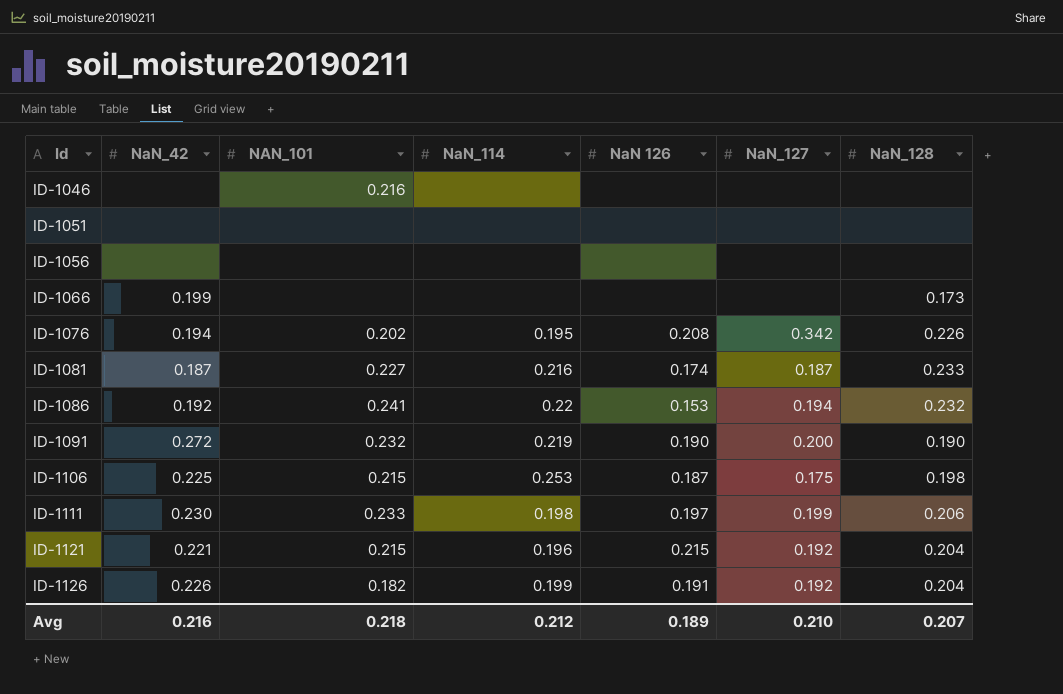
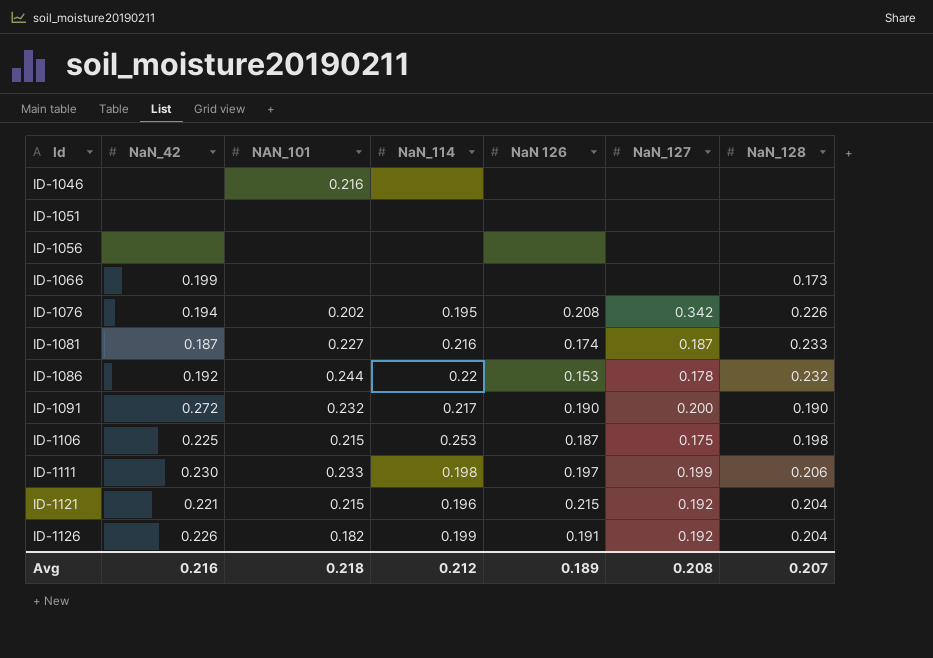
ID-1086 | NAN_101: 0.241 -> 0.244
ID-1086 | NaN_127: 0.194 -> 0.178
ID-1091 | NaN_114: 0.219 -> 0.217
Avg | NaN_127: 0.210 -> 0.208

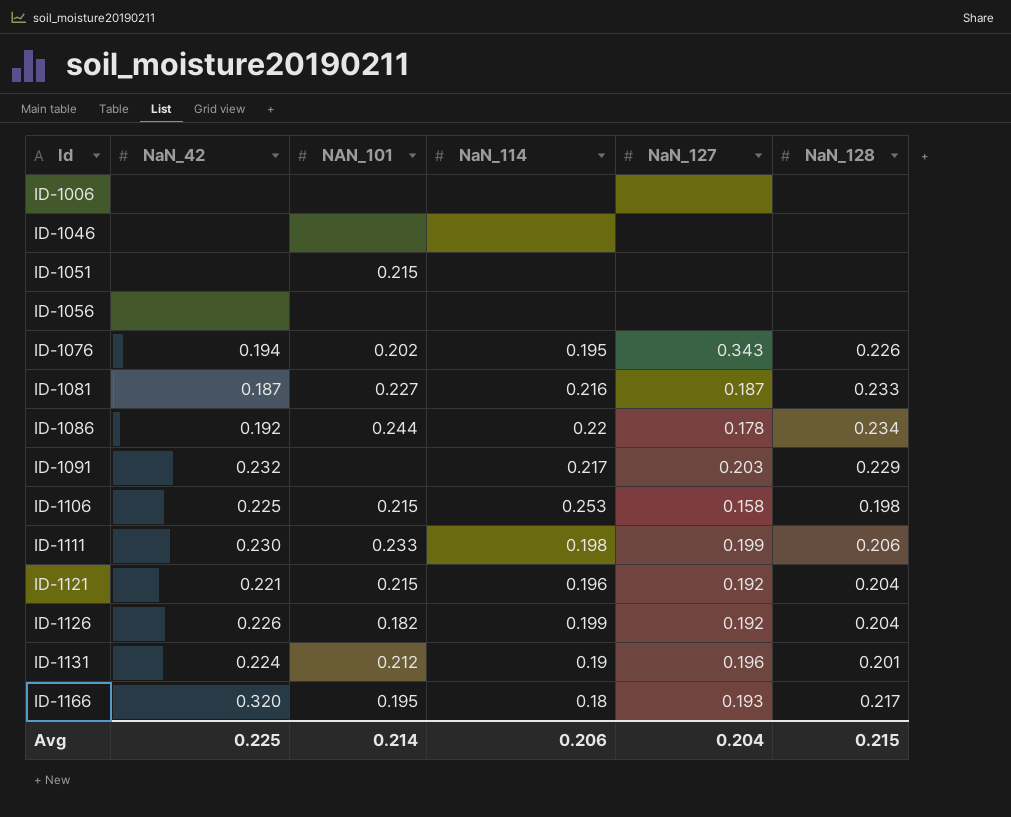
column NaN 126 | position: 5 -> none
row ID-1066: 0.199 | none | none | none | none | 0.173 -> none
row ID-1006: none -> none | none | none | none | none
ID-1046 | NAN_101: 0.216 -> none
ID-1051 | NAN_101: none -> 0.215
ID-1076 | NaN_127: 0.342 -> 0.343
ID-1086 | NaN_128: 0.232 -> 0.234
ID-1091 | NaN_42: 0.272 -> 0.232
ID-1091 | NAN_101: 0.232 -> none
ID-1091 | NaN_127: 0.200 -> 0.203
ID-1091 | NaN_128: 0.190 -> 0.229
ID-1106 | NaN_127: 0.175 -> 0.158
row ID-1131: none -> 0.224 | 0.212 | 0.19 | 0.196 | 0.201
row ID-1166: none -> 0.320 | 0.195 | 0.18 | 0.193 | 0.217
Avg | NaN_42: 0.216 -> 0.225
Avg | NAN_101: 0.218 -> 0.214
Avg | NaN_114: 0.212 -> 0.206
Avg | NaN_127: 0.208 -> 0.204
Avg | NaN_128: 0.207 -> 0.215

